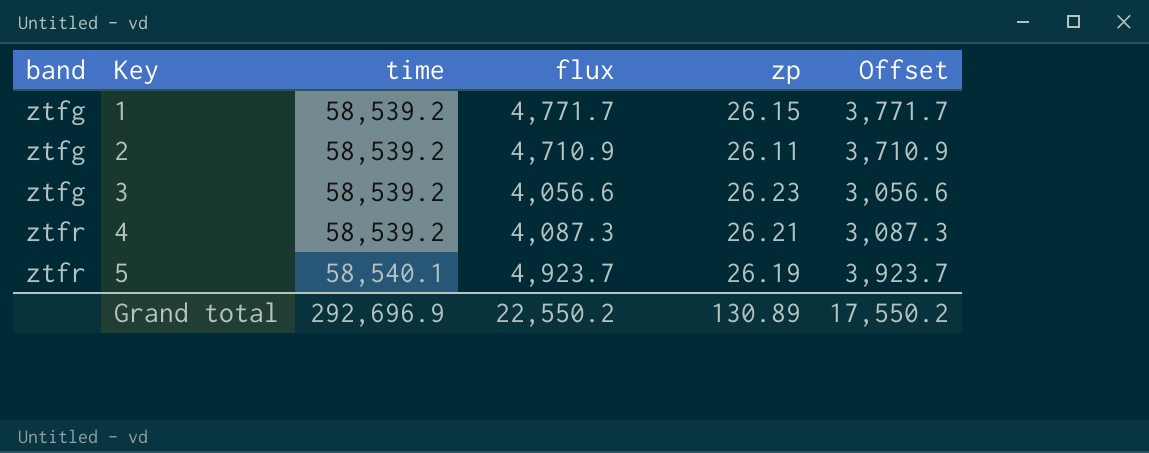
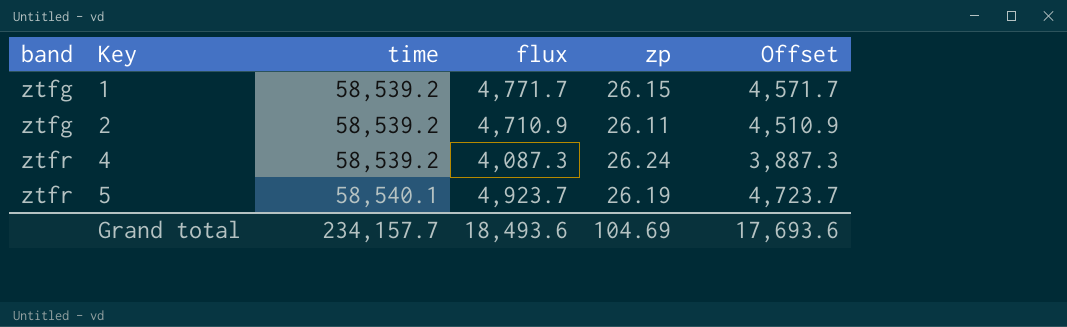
column Offset | formula: [flux] - 1000 -> [flux] - 200
row 3: ztfg | 58,539.2 | 4,056.6 | 26.23 | 3,056.6 -> none
4 | zp: 26.21 -> 26.24
Grand total | time: 292,696.9 -> 234,157.7
Grand total | flux: 22,550.2 -> 18,493.6
Grand total | zp: 130.89 -> 104.69
Grand total | Offset: 17,550.2 -> 17,693.6

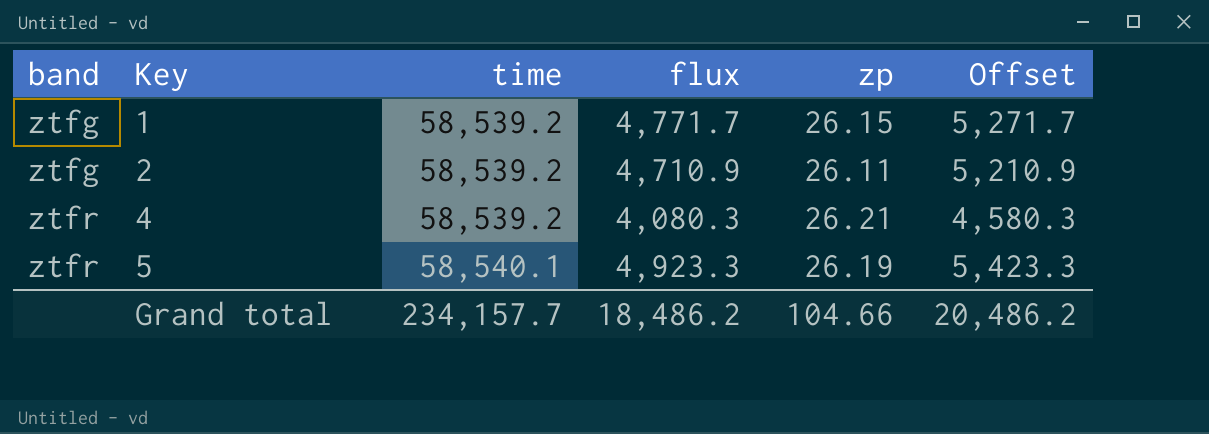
column Offset | formula: [flux] - 200 -> [flux] + 500
4 | flux: 4,087.3 -> 4,080.3
4 | zp: 26.24 -> 26.21
5 | flux: 4,923.7 -> 4,923.3
Grand total | flux: 18,493.6 -> 18,486.2
Grand total | zp: 104.69 -> 104.66
Grand total | Offset: 17,693.6 -> 20,486.2

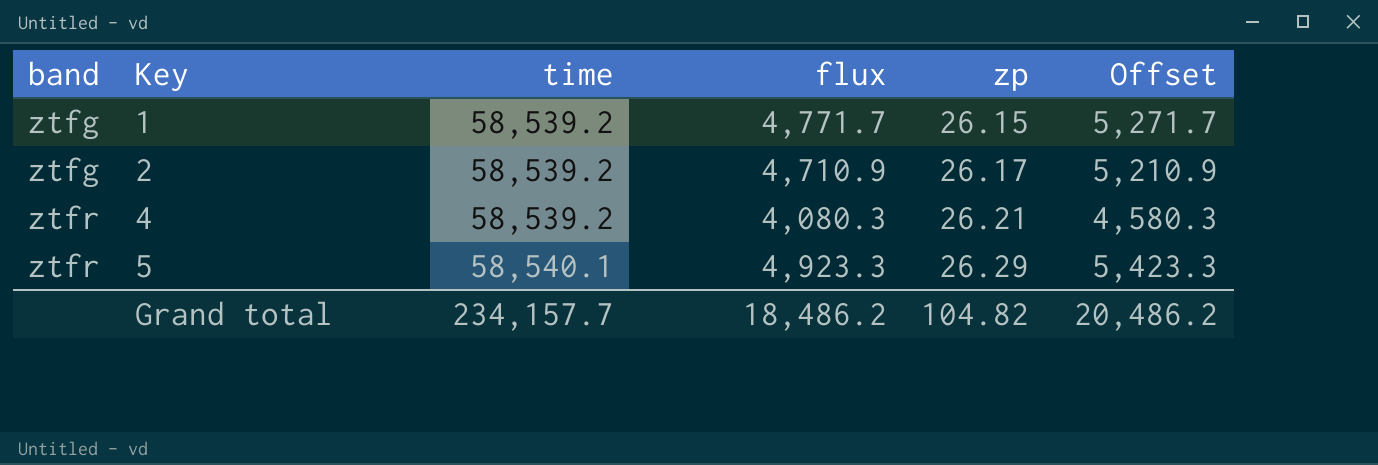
2 | zp: 26.11 -> 26.17
5 | zp: 26.19 -> 26.29
Grand total | zp: 104.66 -> 104.82

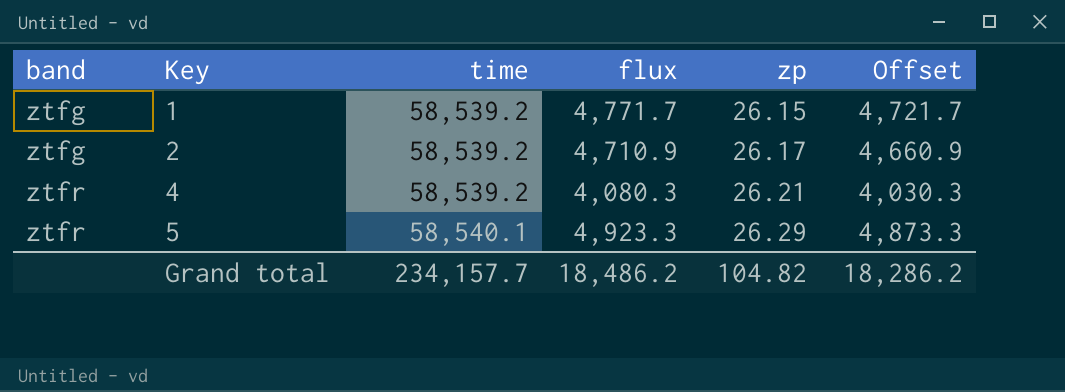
column Offset | formula: [flux] + 500 -> [flux] - 50
Grand total | Offset: 20,486.2 -> 18,286.2

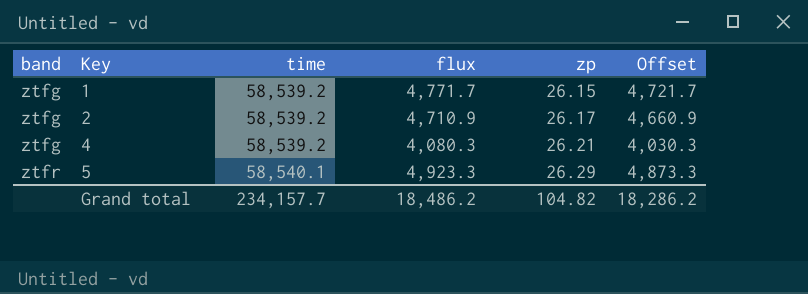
4 | band: ztfr -> ztfg

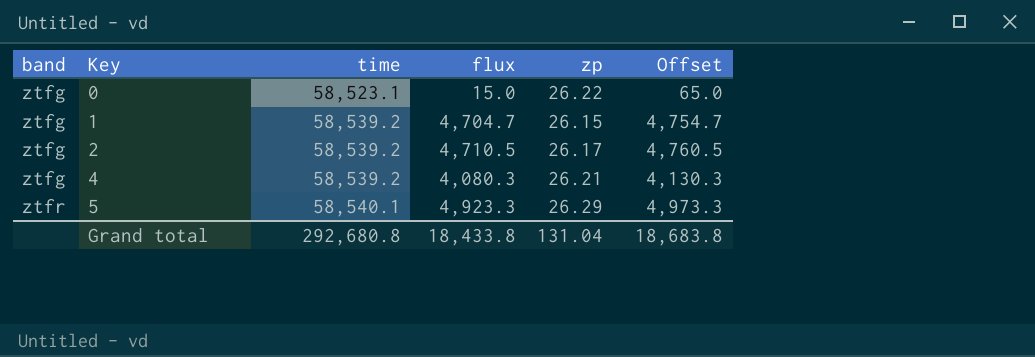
column Offset | formula: [flux] - 50 -> [flux] + 50
row 0: none -> ztfg | 58,523.1 | 15.0 | 26.22 | 65.0
1 | flux: 4,771.7 -> 4,704.7
2 | flux: 4,710.9 -> 4,710.5
Grand total | time: 234,157.7 -> 292,680.8
Grand total | flux: 18,486.2 -> 18,433.8
Grand total | zp: 104.82 -> 131.04
Grand total | Offset: 18,286.2 -> 18,683.8

